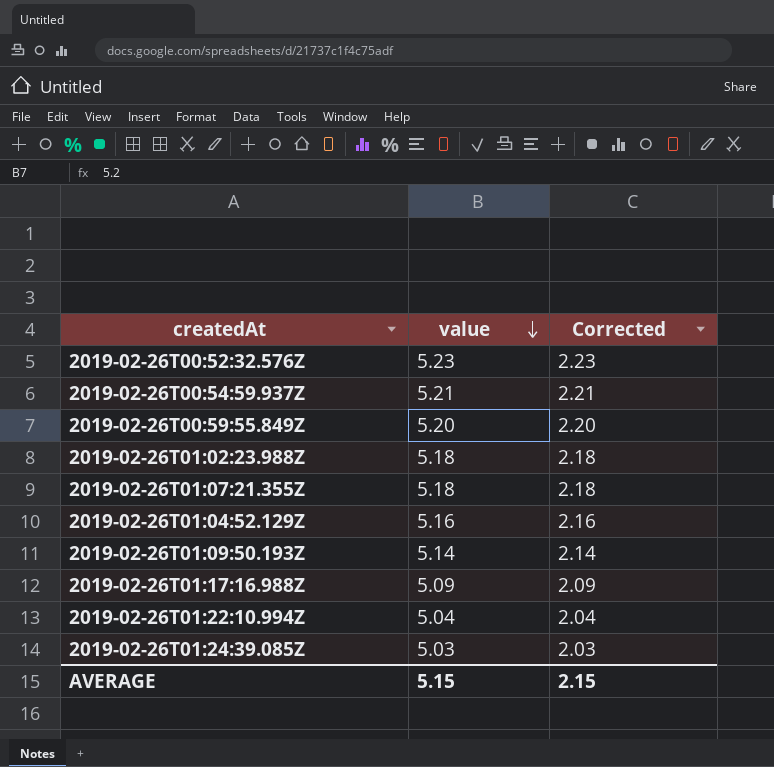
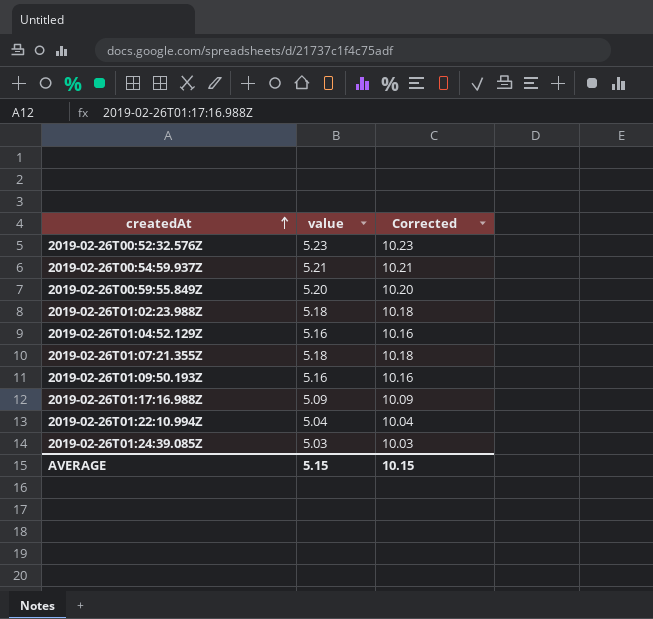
row order: value descending -> createdAt ascending
column Corrected | formula: [value] - 3 -> [value] + 5
2019-02-26T01:09:50.193Z | value: 5.14 -> 5.16
AVERAGE | Corrected: 2.15 -> 10.15

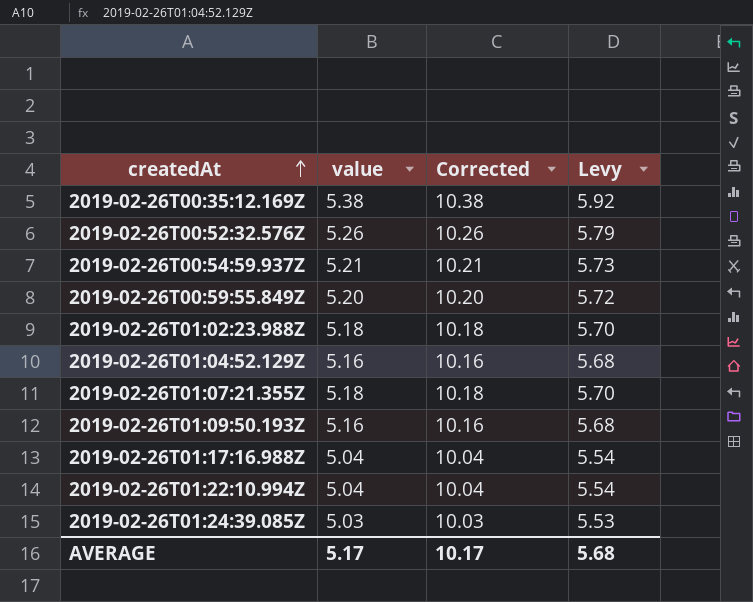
column Levy | formula: none -> [value] * 1.1
row 2019-02-26T00:35:12.169Z: none -> 5.38 | 10.38 | 5.92
2019-02-26T00:52:32.576Z | value: 5.23 -> 5.26
2019-02-26T00:52:32.576Z | Corrected: 10.23 -> 10.26
2019-02-26T01:17:16.988Z | value: 5.09 -> 5.04
2019-02-26T01:17:16.988Z | Corrected: 10.09 -> 10.04
AVERAGE | value: 5.15 -> 5.17
AVERAGE | Corrected: 10.15 -> 10.17

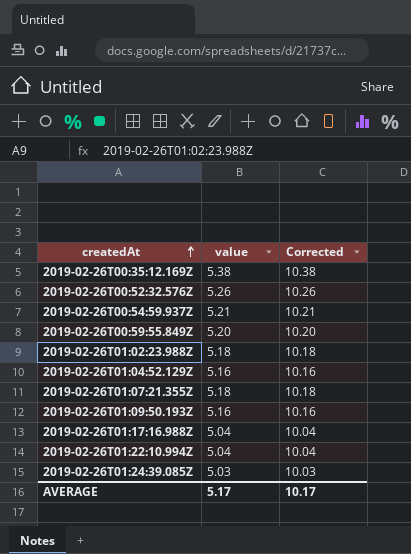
column Levy | formula: [value] * 1.1 -> none

